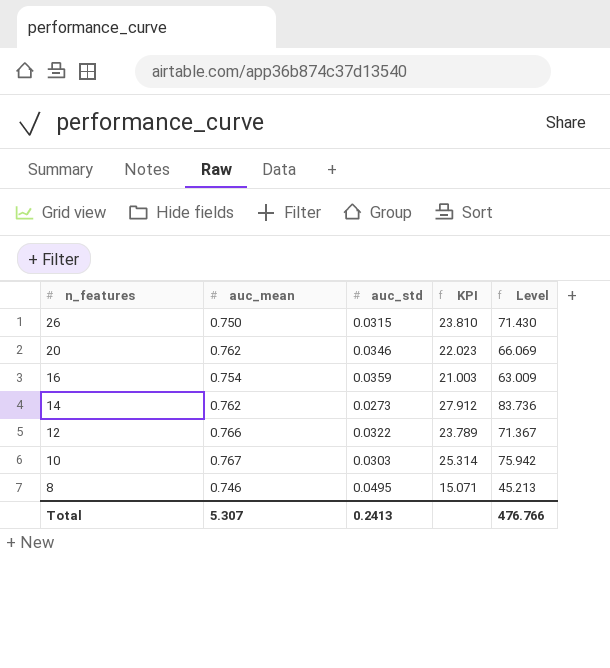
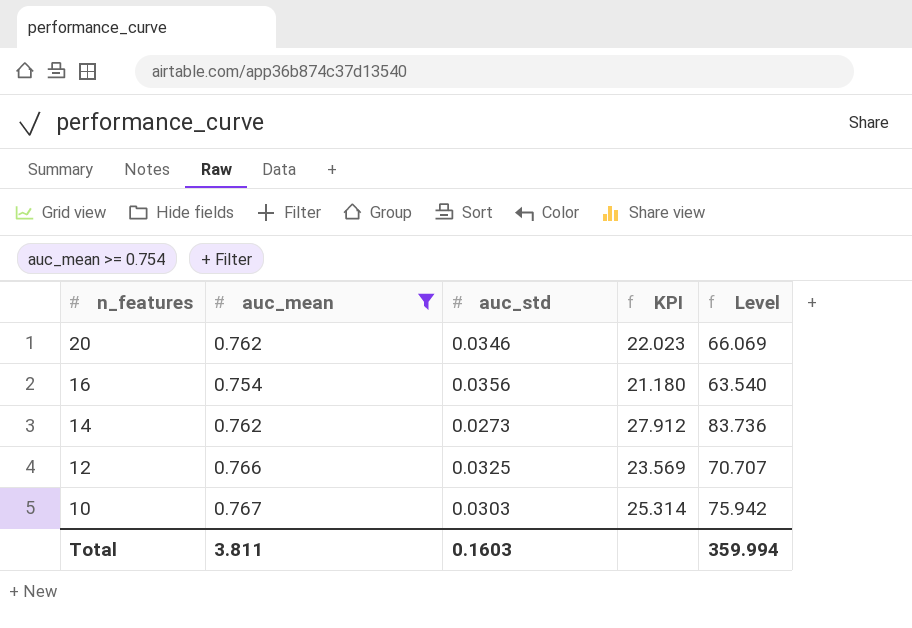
filter: none -> auc_mean >= 0.754
16 | auc_std: 0.0359 -> 0.0356
16 | KPI: 21.003 -> 21.180
16 | Level: 63.009 -> 63.540
12 | auc_std: 0.0322 -> 0.0325
12 | KPI: 23.789 -> 23.569
12 | Level: 71.367 -> 70.707
Total | auc_mean: 5.307 -> 3.811
Total | auc_std: 0.2413 -> 0.1603
Total | Level: 476.766 -> 359.994

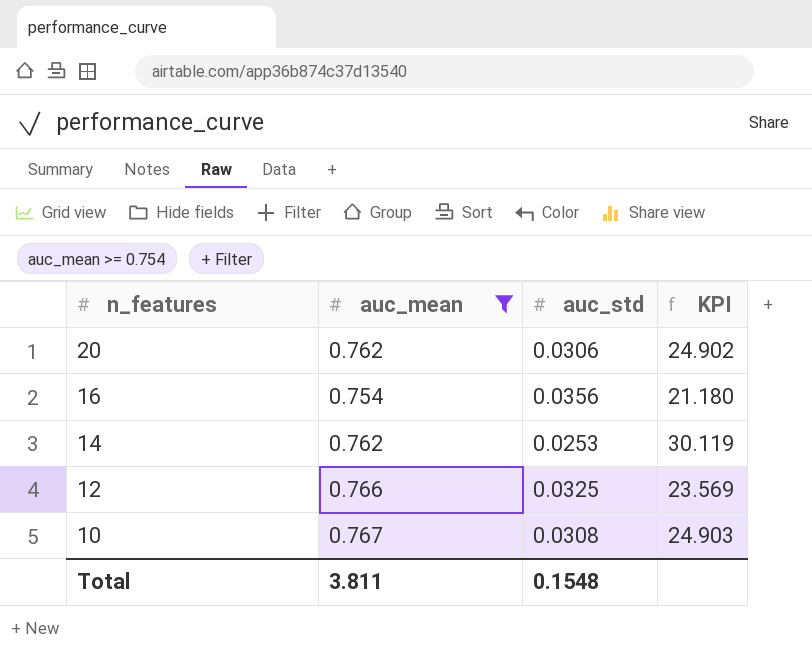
column Level | formula: [KPI] * 3 -> none
20 | auc_std: 0.0346 -> 0.0306
20 | KPI: 22.023 -> 24.902
14 | auc_std: 0.0273 -> 0.0253
14 | KPI: 27.912 -> 30.119
10 | auc_std: 0.0303 -> 0.0308
10 | KPI: 25.314 -> 24.903
Total | auc_std: 0.1603 -> 0.1548

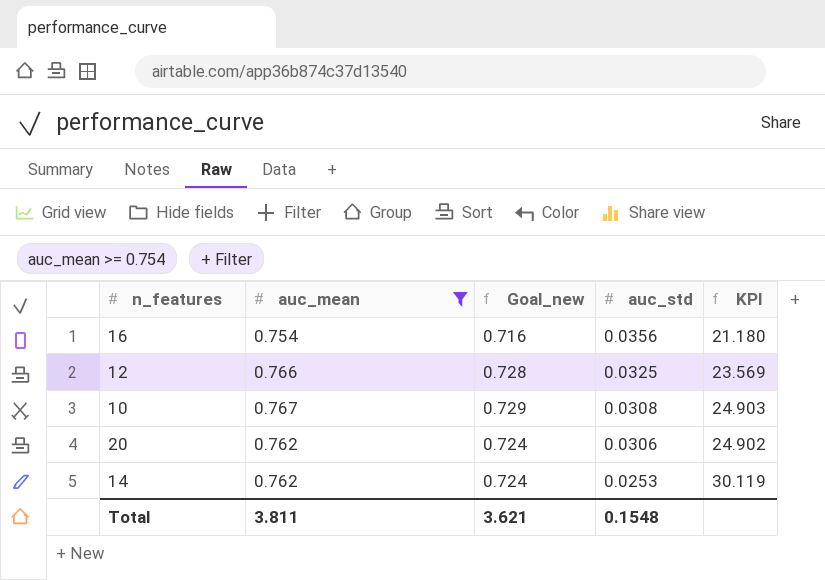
row order: n_features descending -> auc_std descending
column Goal_new | formula: none -> [auc_mean] * 0.95

